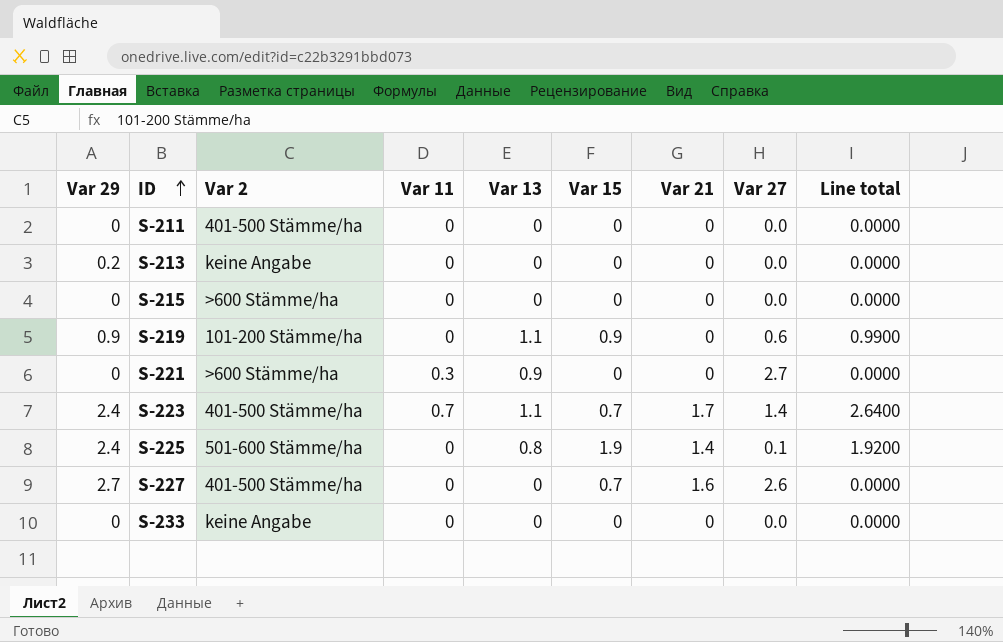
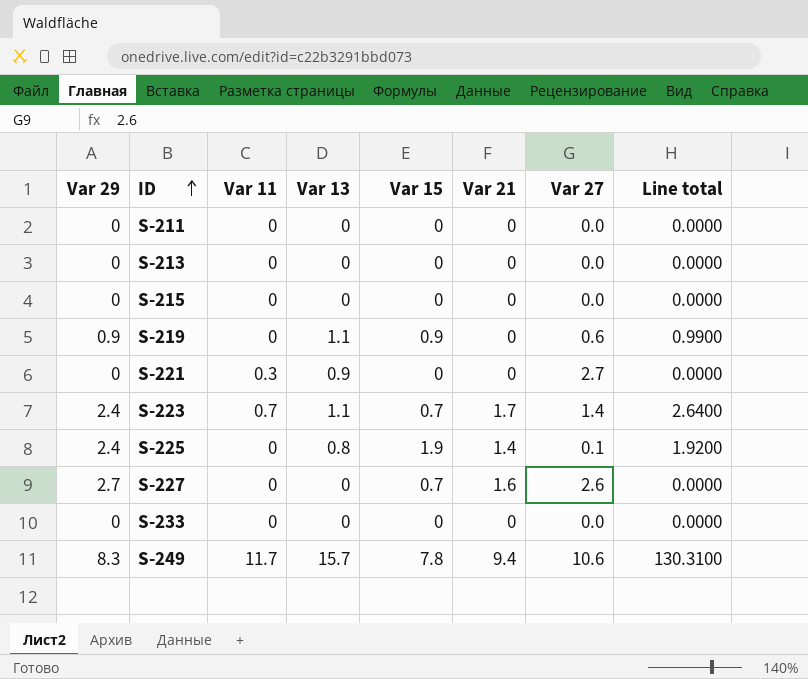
column Var 2 | position: 3 -> none
S-213 | Var 29: 0.2 -> 0
row S-249: none -> 8.3 | 11.7 | 15.7 | 7.8 | 9.4 | 10.6 | 130.3100

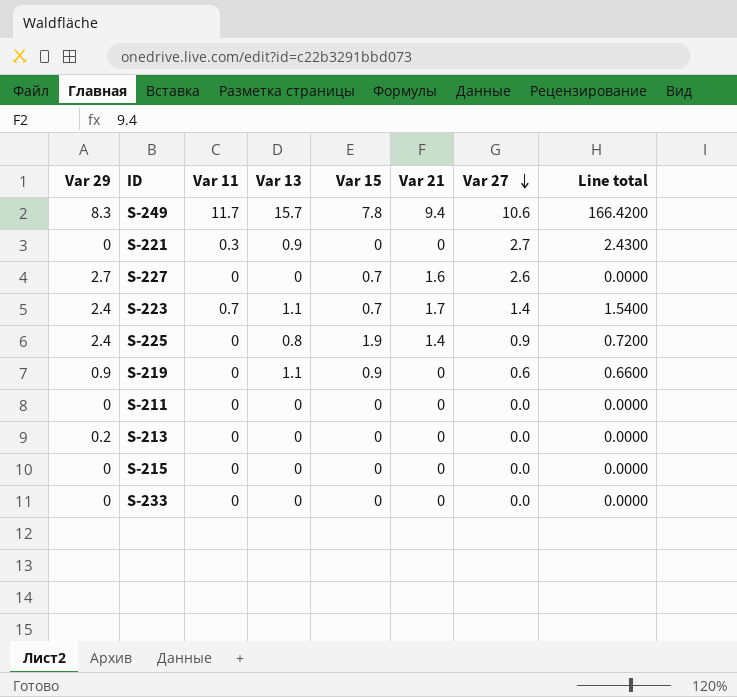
row order: ID ascending -> Var 27 descending
column Line total | formula: [Var 29] * [Var 13] -> [Var 13] * [Var 27]
S-225 | Var 27: 0.1 -> 0.9
S-213 | Var 29: 0 -> 0.2

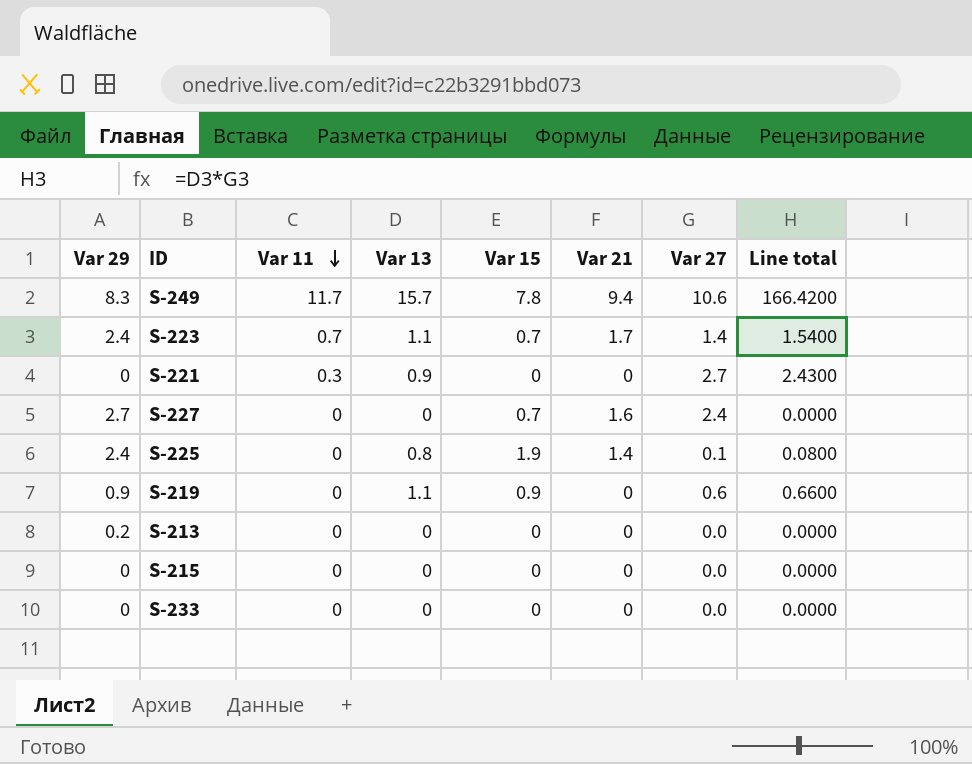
row order: Var 27 descending -> Var 11 descending
row S-211: 0 | 0 | 0 | 0 | 0 | 0.0 | 0.0000 -> none
S-227 | Var 27: 2.6 -> 2.4
S-225 | Var 27: 0.9 -> 0.1
S-225 | Line total: 0.7200 -> 0.0800

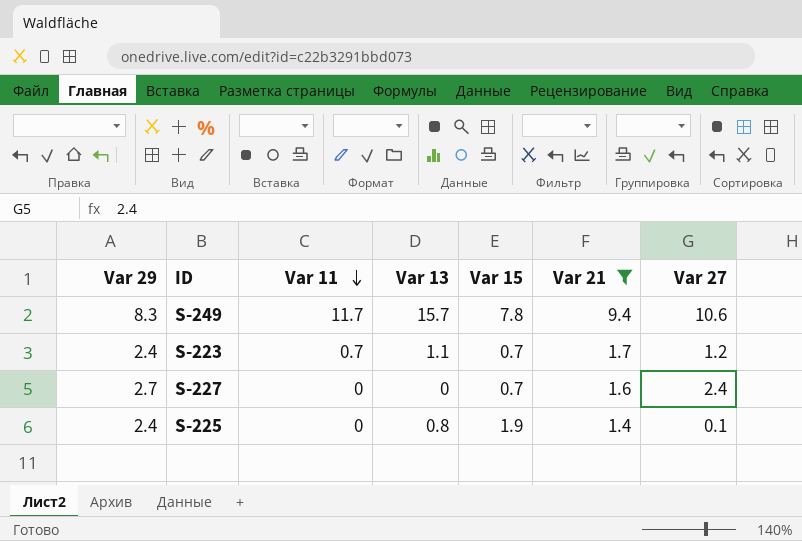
filter: none -> Var 21 != 0
column Line total | formula: [Var 13] * [Var 27] -> none
S-223 | Var 27: 1.4 -> 1.2

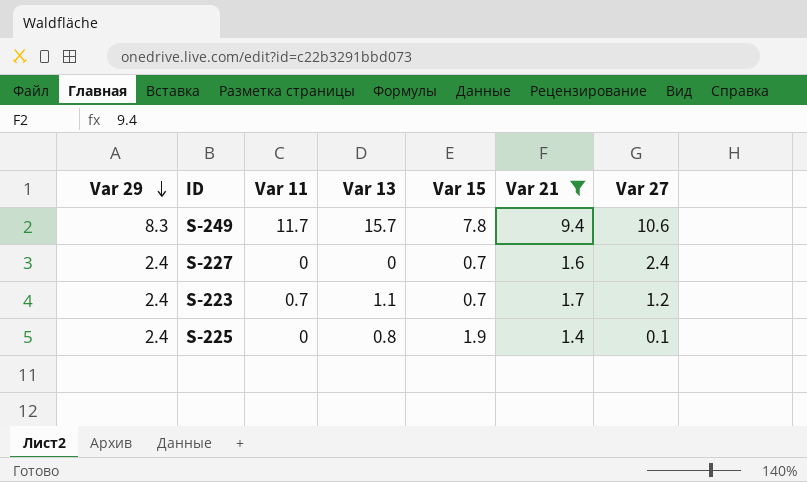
row order: Var 11 descending -> Var 29 descending
S-227 | Var 29: 2.7 -> 2.4

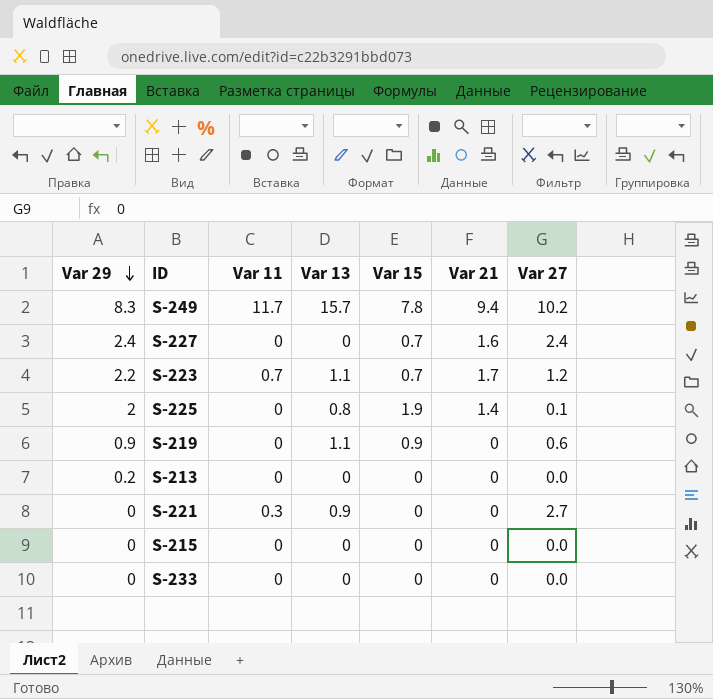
filter: Var 21 != 0 -> none
S-249 | Var 27: 10.6 -> 10.2
S-223 | Var 29: 2.4 -> 2.2
S-225 | Var 29: 2.4 -> 2

